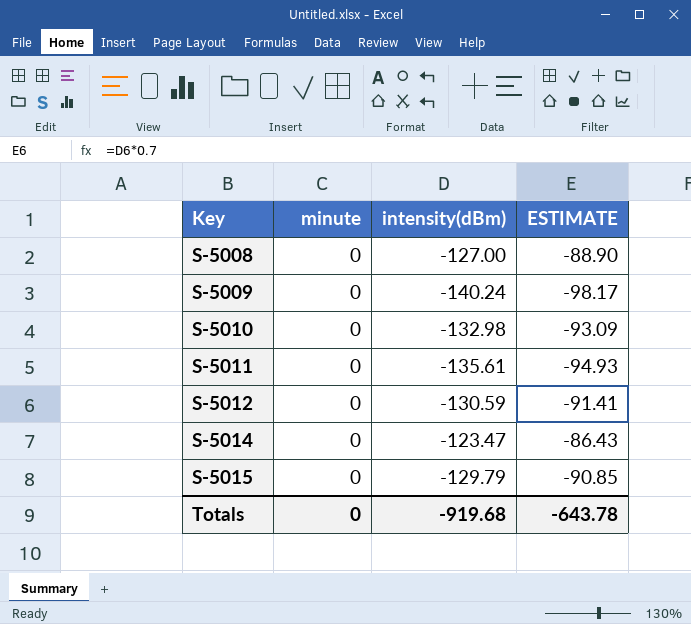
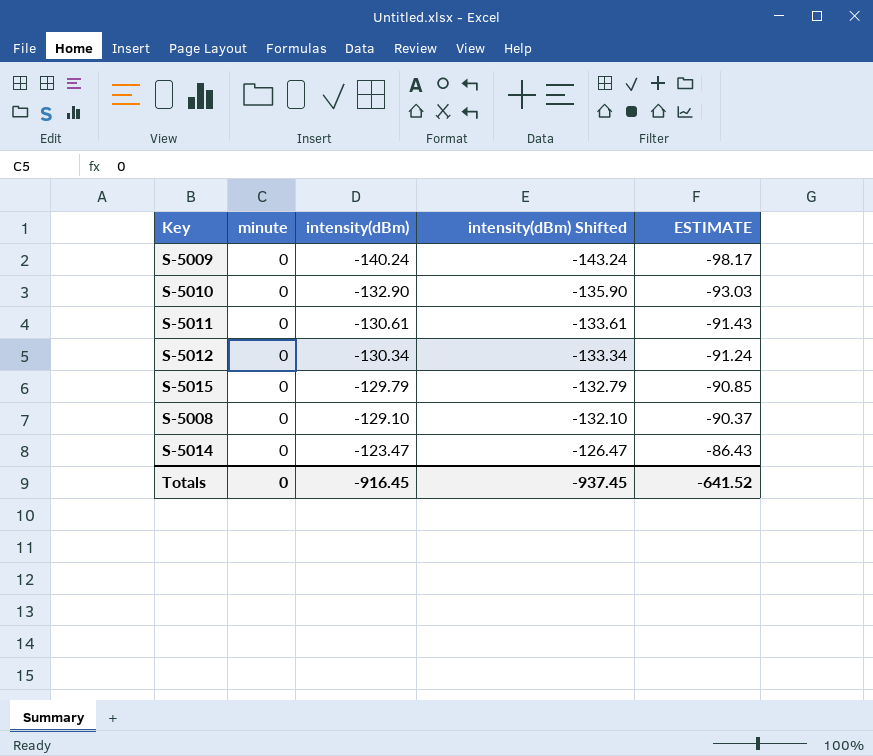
row order: Key ascending -> intensity(dBm) ascending
column intensity(dBm) Shifted | formula: none -> [intensity(dBm)] - 3
S-5010 | intensity(dBm): -132.98 -> -132.90
S-5010 | ESTIMATE: -93.09 -> -93.03
S-5011 | intensity(dBm): -135.61 -> -130.61
S-5011 | ESTIMATE: -94.93 -> -91.43
S-5012 | intensity(dBm): -130.59 -> -130.34
S-5012 | ESTIMATE: -91.41 -> -91.24
S-5008 | intensity(dBm): -127.00 -> -129.10
S-5008 | ESTIMATE: -88.90 -> -90.37
Totals | intensity(dBm): -919.68 -> -916.45
Totals | ESTIMATE: -643.78 -> -641.52

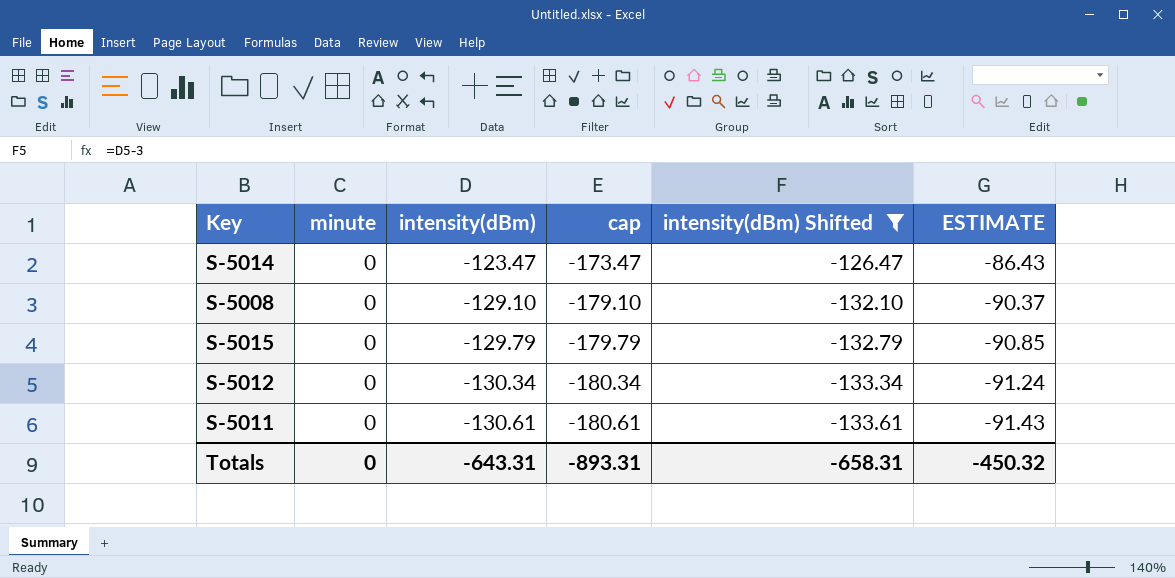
filter: none -> intensity(dBm) Shifted >= -133.61
row order: intensity(dBm) ascending -> intensity(dBm) descending
column cap | formula: none -> [intensity(dBm)] - 50
Totals | intensity(dBm): -916.45 -> -643.31
Totals | intensity(dBm) Shifted: -937.45 -> -658.31
Totals | ESTIMATE: -641.52 -> -450.32

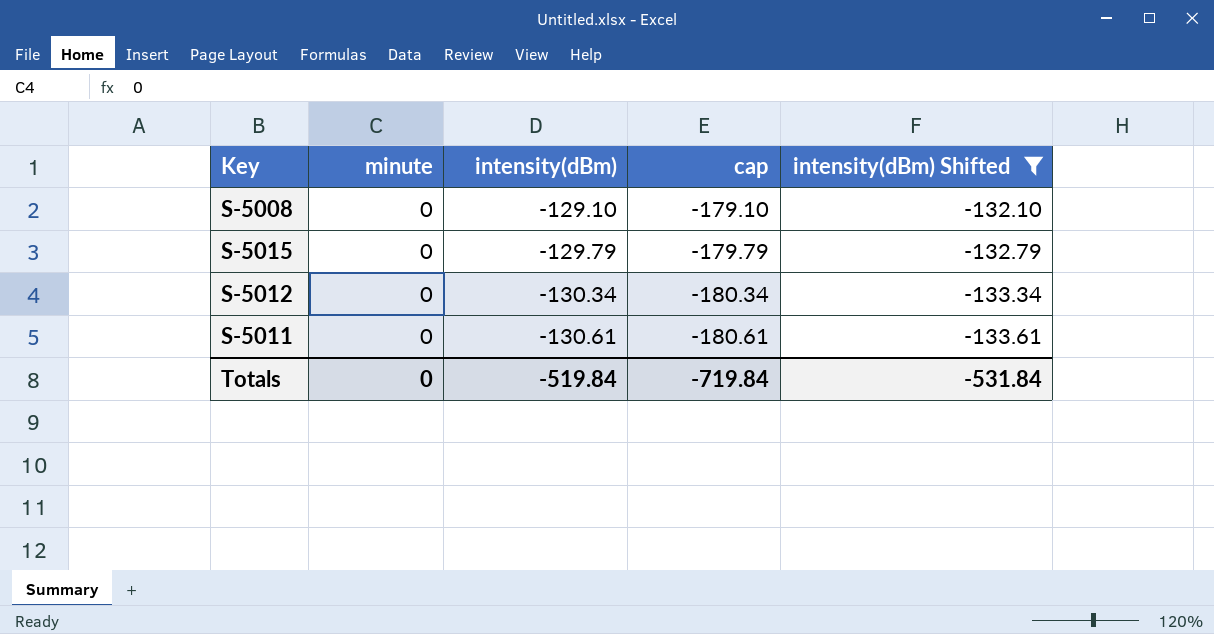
column ESTIMATE | formula: [intensity(dBm)] * 0.7 -> none
row S-5014: 0 | -123.47 | -173.47 | -126.47 | -86.43 -> none
Totals | intensity(dBm): -643.31 -> -519.84
Totals | cap: -893.31 -> -719.84
Totals | intensity(dBm) Shifted: -658.31 -> -531.84

